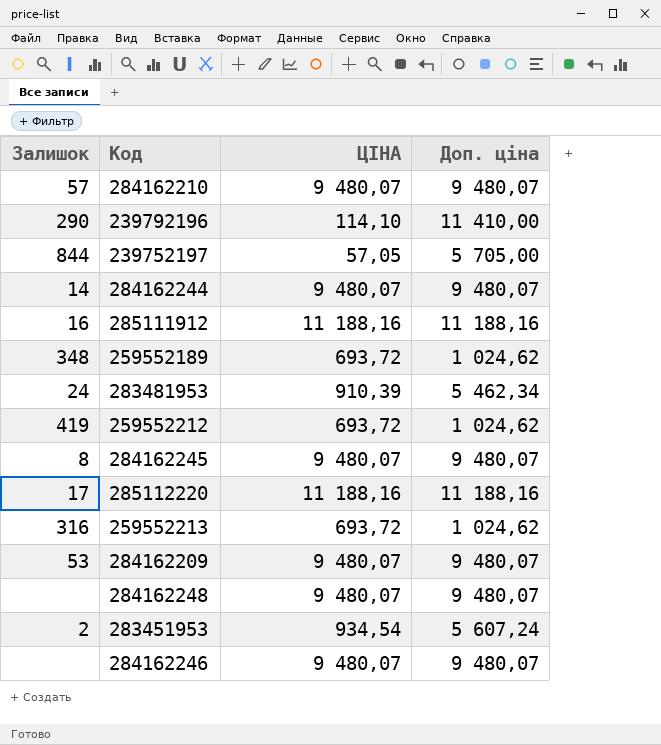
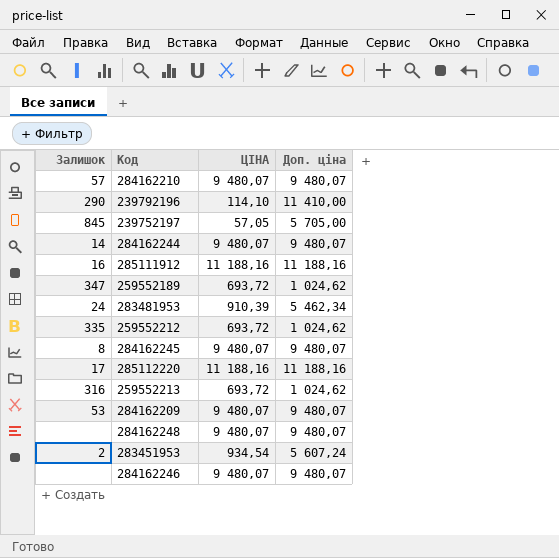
239752197 | Залишок: 844 -> 845
259552189 | Залишок: 348 -> 347
259552212 | Залишок: 419 -> 335

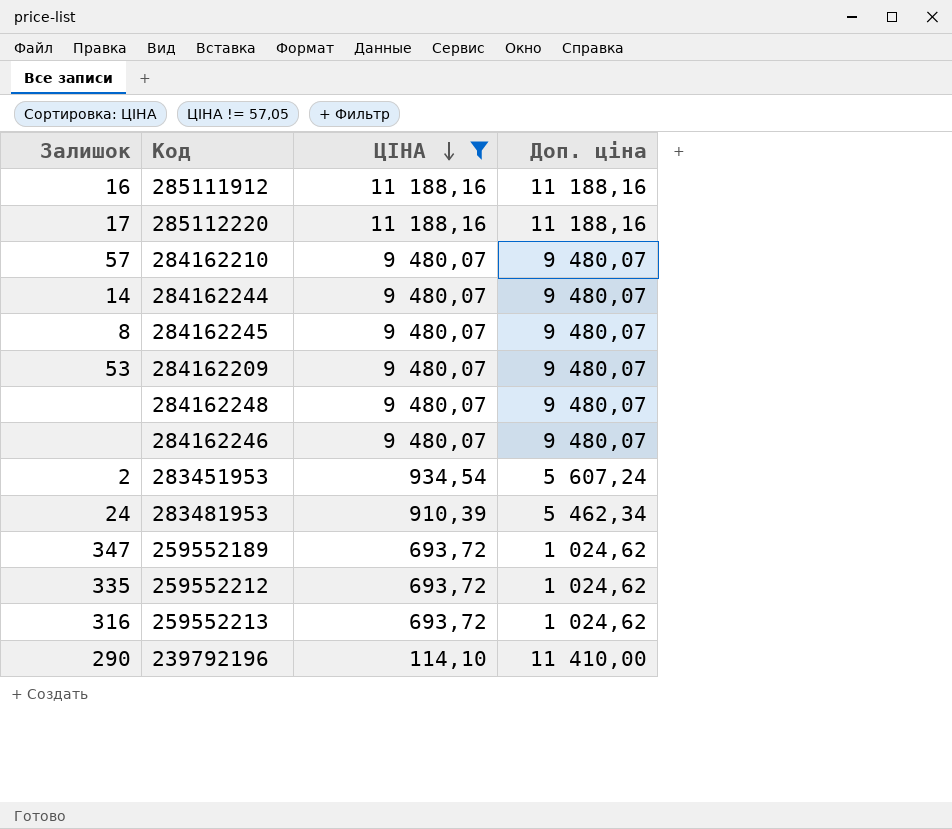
filter: none -> ЦІНА != 57,05
row order: none -> ЦІНА descending

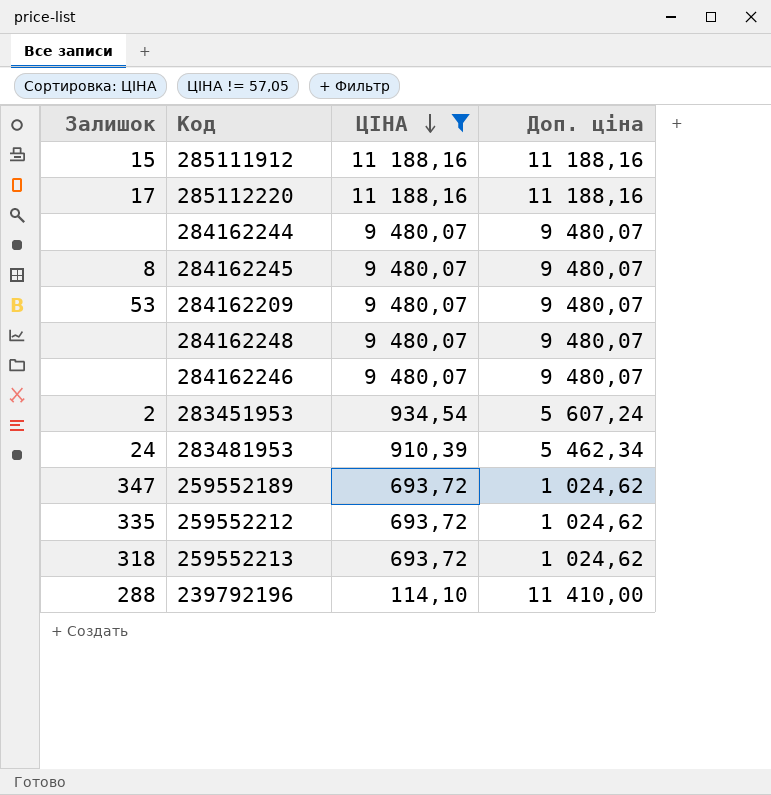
row 284162210: 57 | 9 480,07 | 9 480,07 -> none
285111912 | Залишок: 16 -> 15
284162244 | Залишок: 14 -> none
259552213 | Залишок: 316 -> 318
239792196 | Залишок: 290 -> 288

